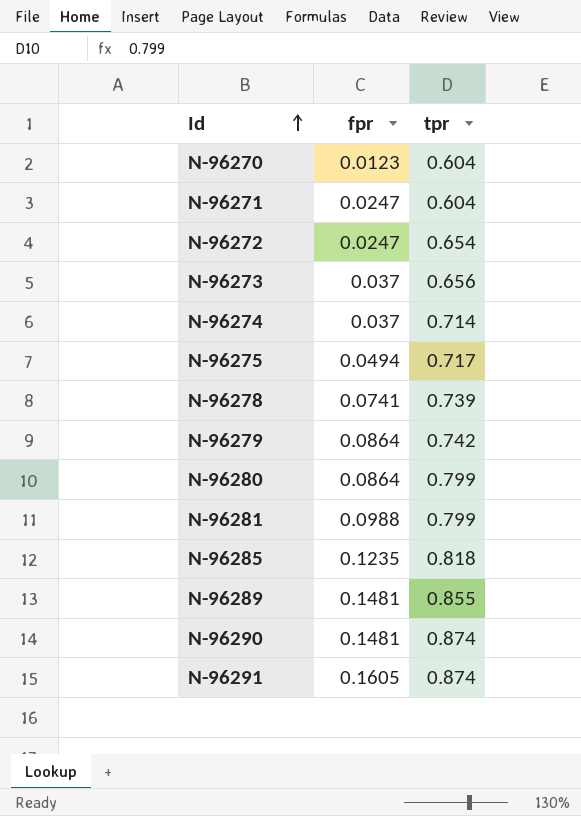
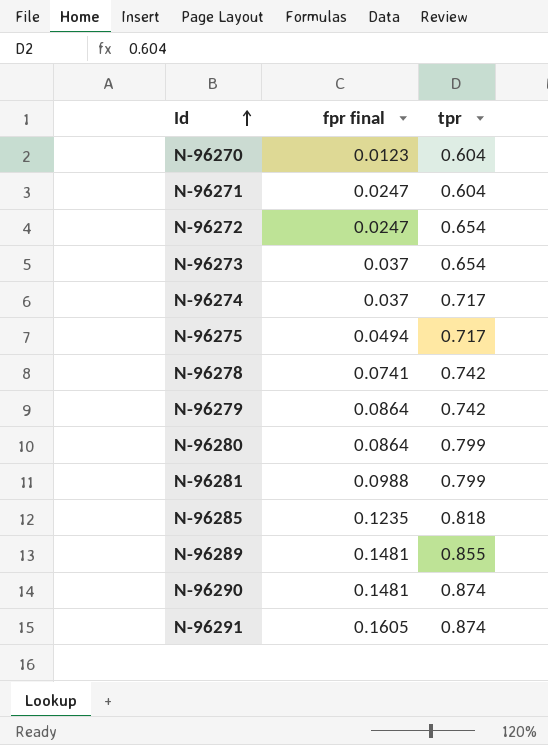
column name: fpr -> fpr final
N-96273 | tpr: 0.656 -> 0.654
N-96274 | tpr: 0.714 -> 0.717
N-96278 | tpr: 0.739 -> 0.742

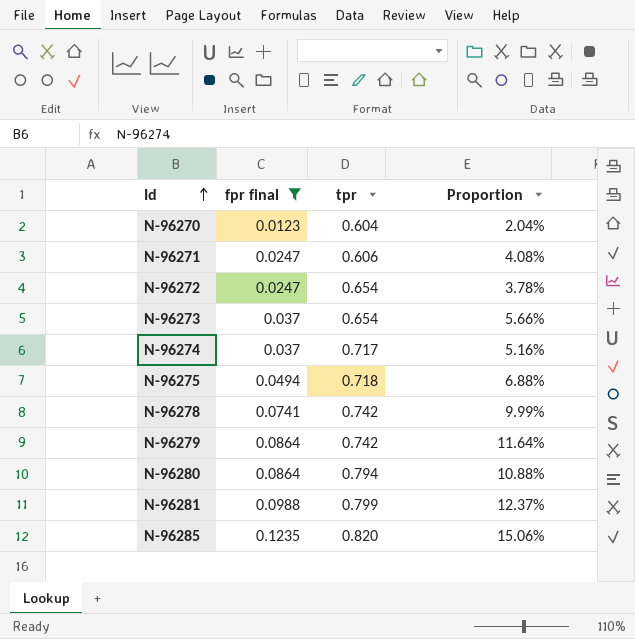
filter: none -> fpr final <= 0.1235
column Proportion | formula: none -> [fpr final] / [tpr]
N-96271 | tpr: 0.604 -> 0.606
N-96275 | tpr: 0.717 -> 0.718
N-96280 | tpr: 0.799 -> 0.794
N-96285 | tpr: 0.818 -> 0.820

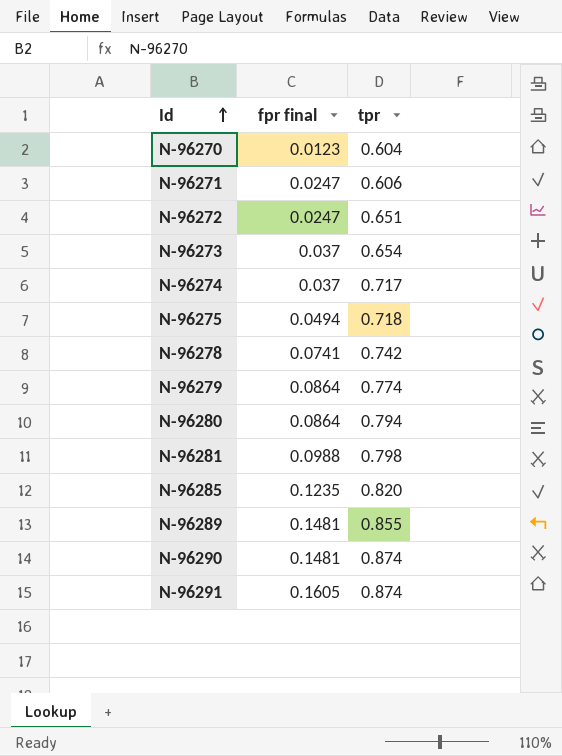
filter: fpr final <= 0.1235 -> none
column Proportion | formula: [fpr final] / [tpr] -> none
N-96272 | tpr: 0.654 -> 0.651
N-96279 | tpr: 0.742 -> 0.774
N-96281 | tpr: 0.799 -> 0.798

